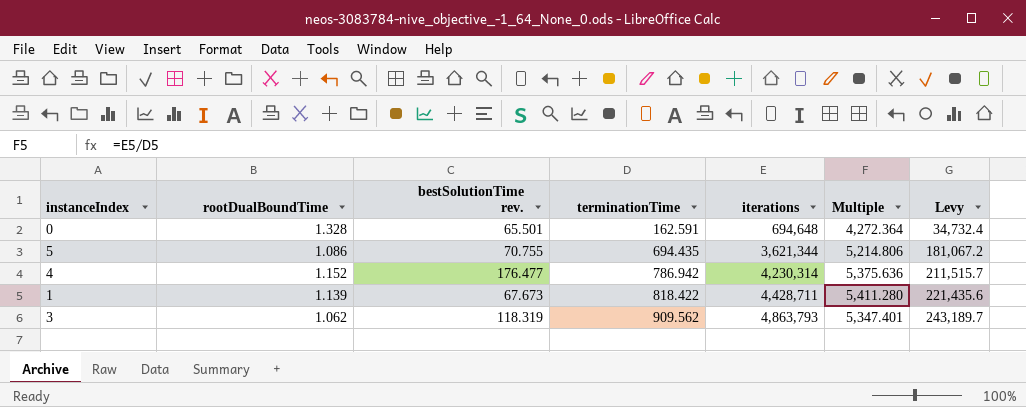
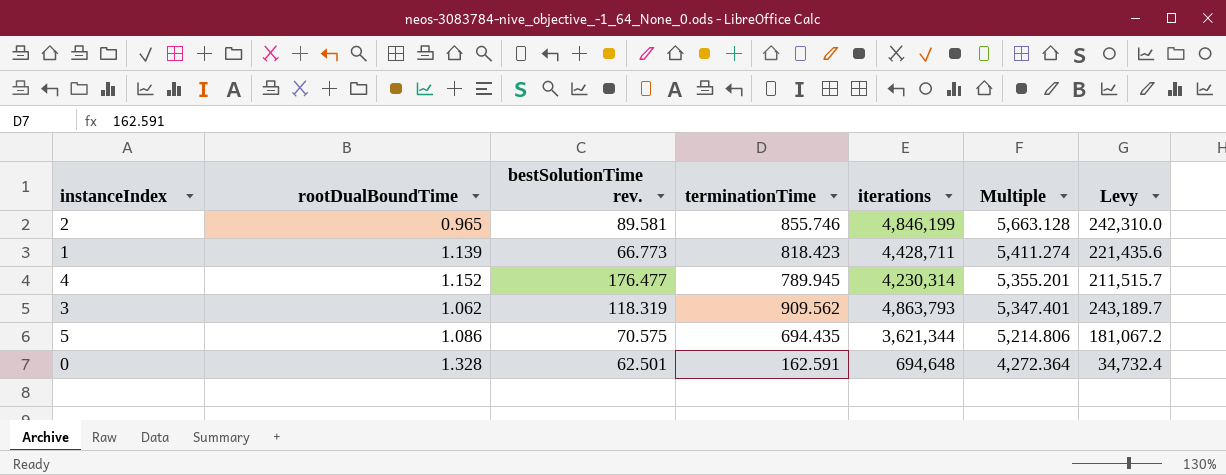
row order: terminationTime ascending -> Multiple descending
row 2: none -> 0.965 | 89.581 | 855.746 | 4,846,199 | 5,663.128 | 242,310.0
1 | bestSolutionTime rev.: 67.673 -> 66.773
1 | terminationTime: 818.422 -> 818.423
1 | Multiple: 5,411.280 -> 5,411.274
4 | terminationTime: 786.942 -> 789.945
4 | Multiple: 5,375.636 -> 5,355.201
5 | bestSolutionTime rev.: 70.755 -> 70.575
0 | bestSolutionTime rev.: 65.501 -> 62.501

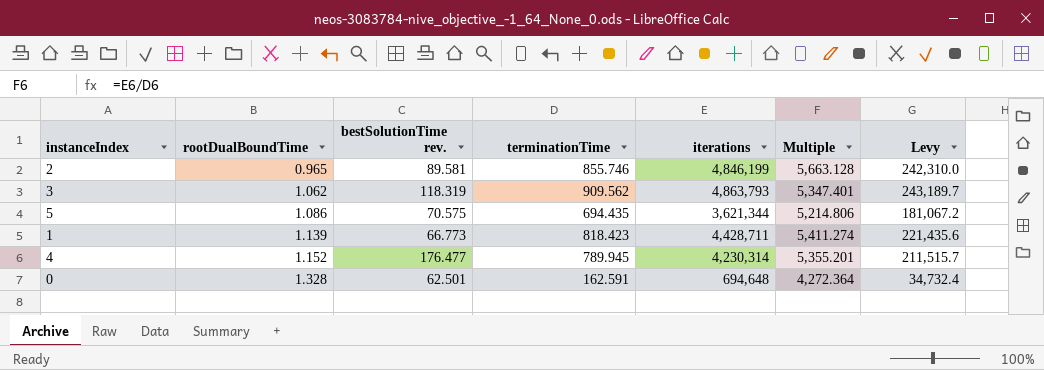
row order: Multiple descending -> rootDualBoundTime ascending

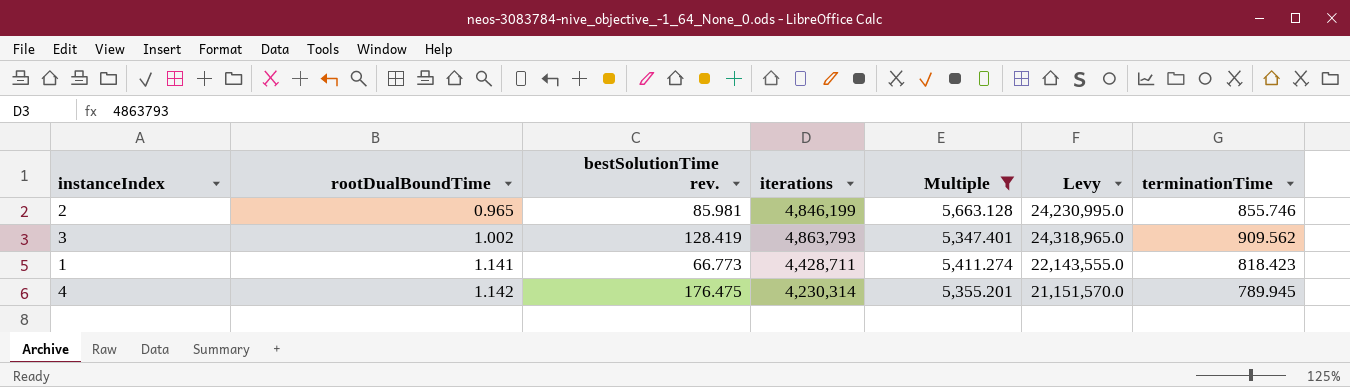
filter: none -> Multiple >= 5,347.401
column Levy | formula: [iterations] * 0.05 -> [iterations] * 5
column terminationTime | position: 4 -> 7
2 | bestSolutionTime rev.: 89.581 -> 85.981
3 | rootDualBoundTime: 1.062 -> 1.002
3 | bestSolutionTime rev.: 118.319 -> 128.419
1 | rootDualBoundTime: 1.139 -> 1.141
4 | rootDualBoundTime: 1.152 -> 1.142
4 | bestSolutionTime rev.: 176.477 -> 176.475

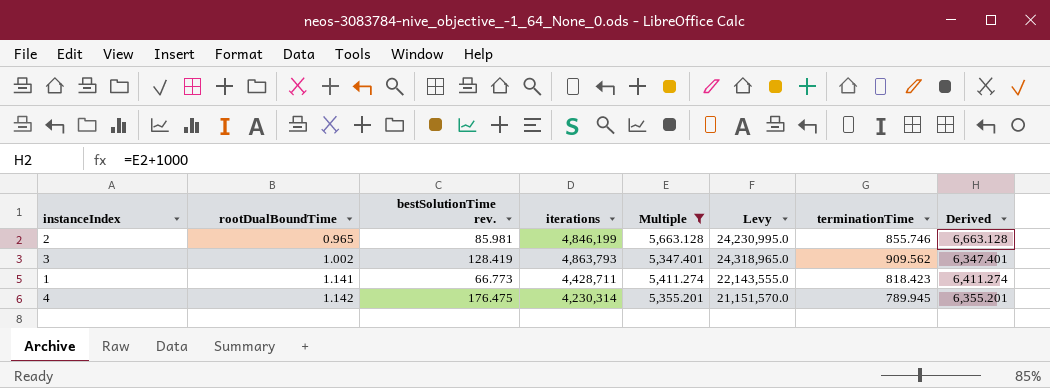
column Derived | formula: none -> [Multiple] + 1000

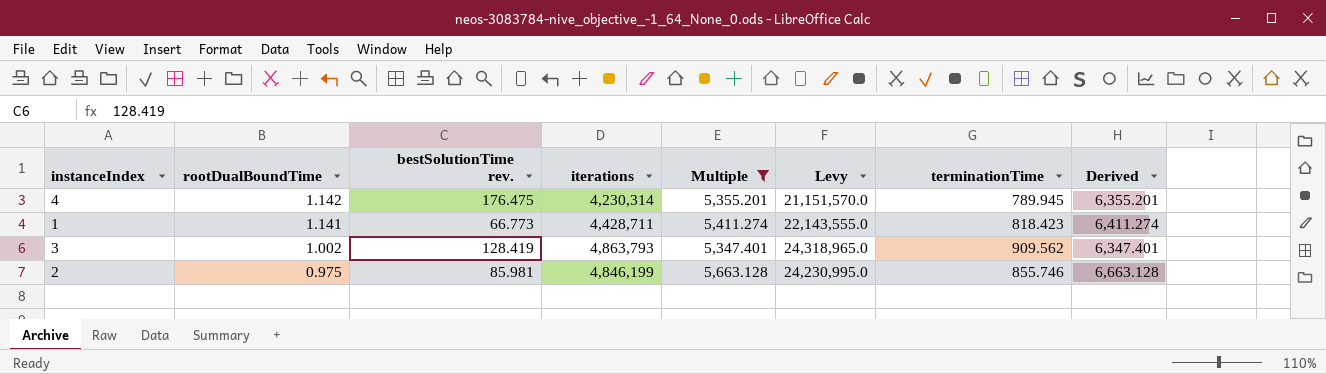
row order: rootDualBoundTime ascending -> rootDualBoundTime descending
2 | rootDualBoundTime: 0.965 -> 0.975

